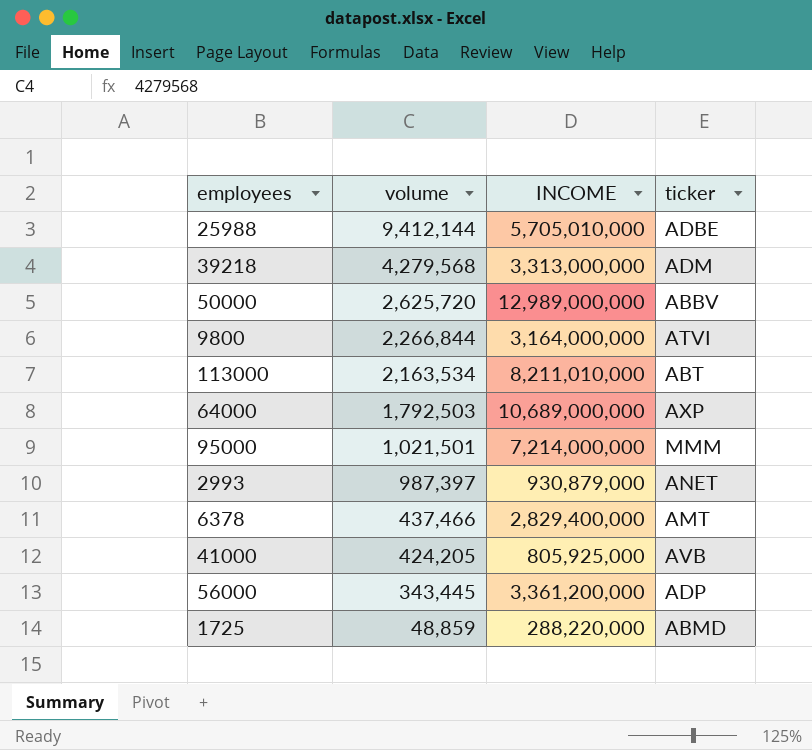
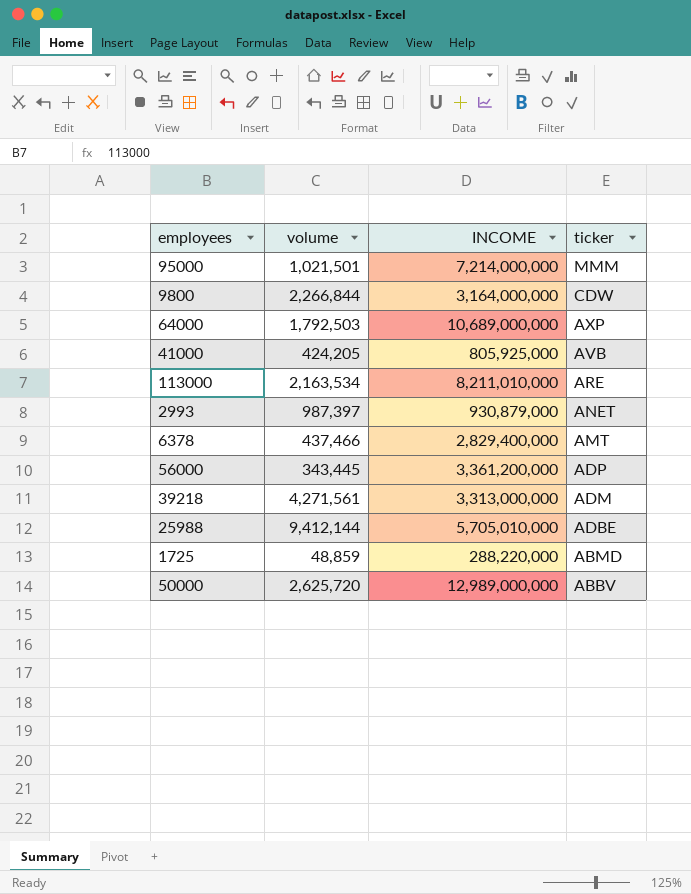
row order: volume descending -> ticker descending
9800 | ticker: ATVI -> CDW
113000 | ticker: ABT -> ARE
39218 | volume: 4,279,568 -> 4,271,561

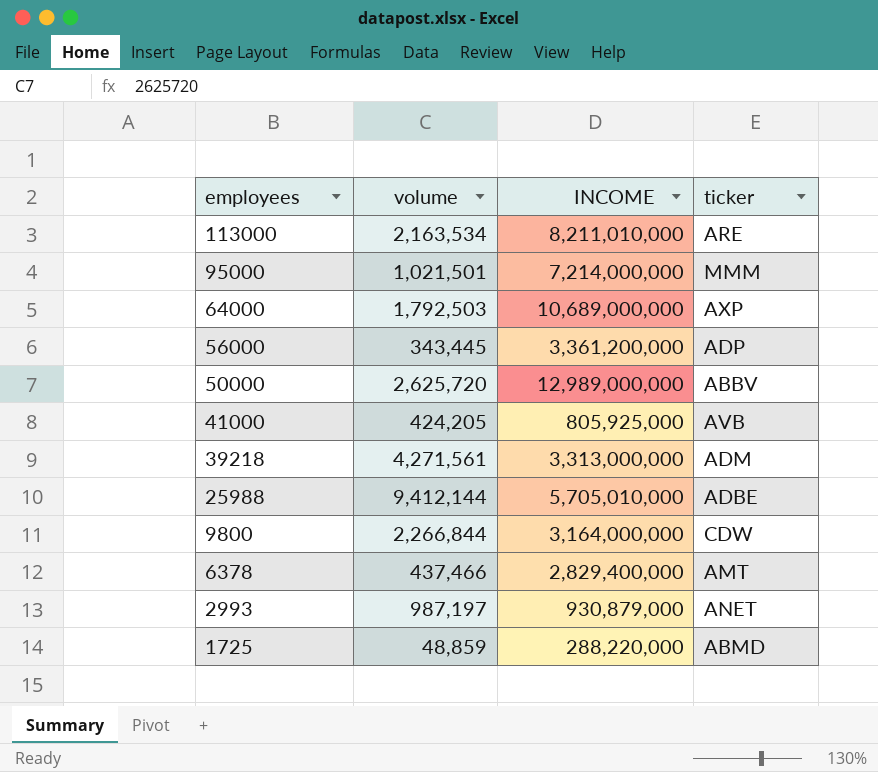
row order: ticker descending -> employees descending
2993 | volume: 987,397 -> 987,197

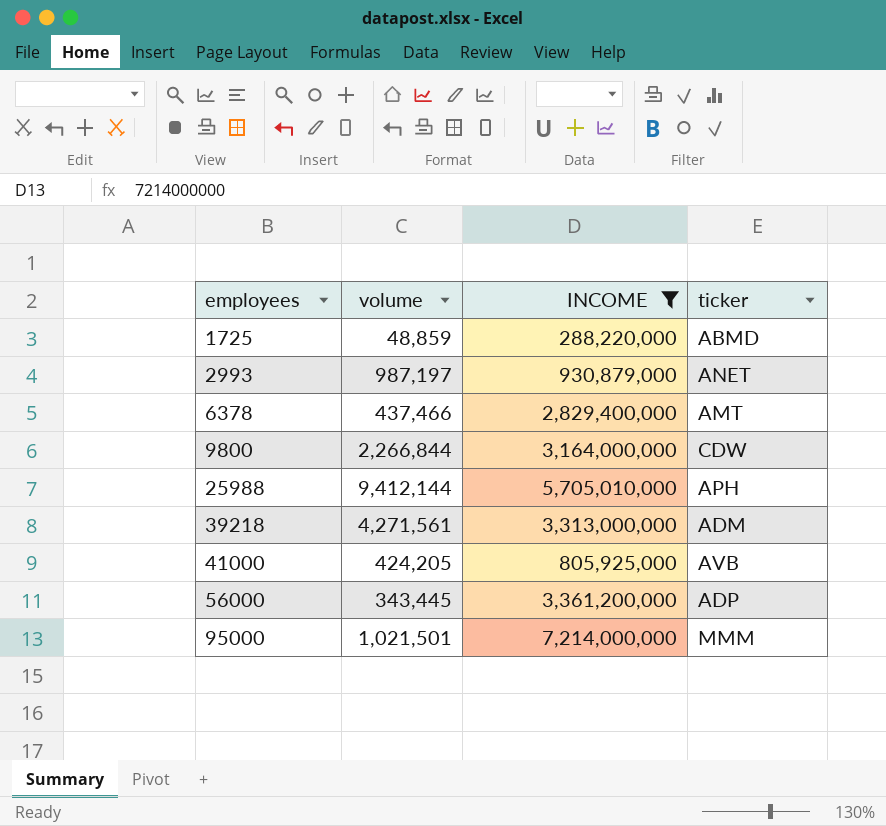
filter: none -> INCOME <= 7,214,000,000
row order: employees descending -> employees ascending
25988 | ticker: ADBE -> APH

